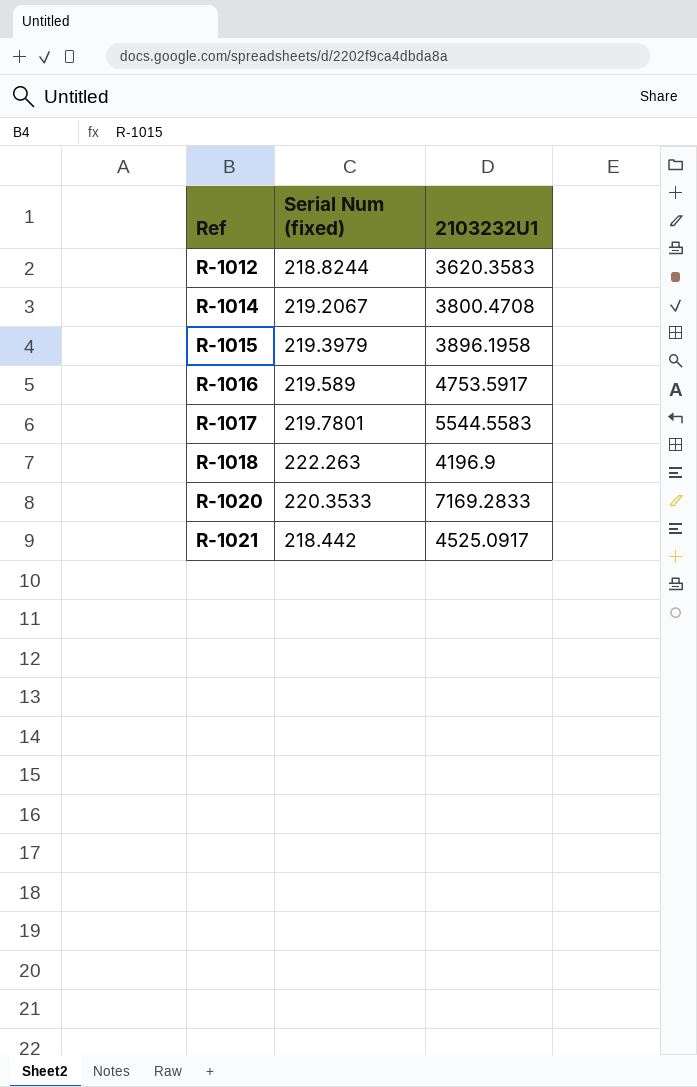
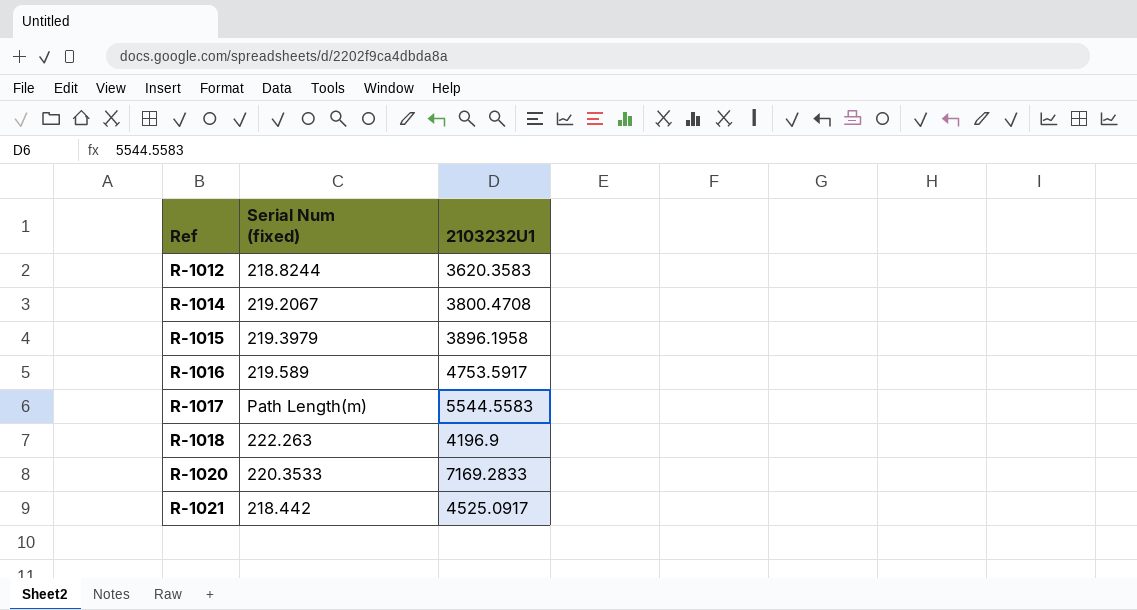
R-1017 | Serial Num (fixed): 219.7801 -> Path Length(m)

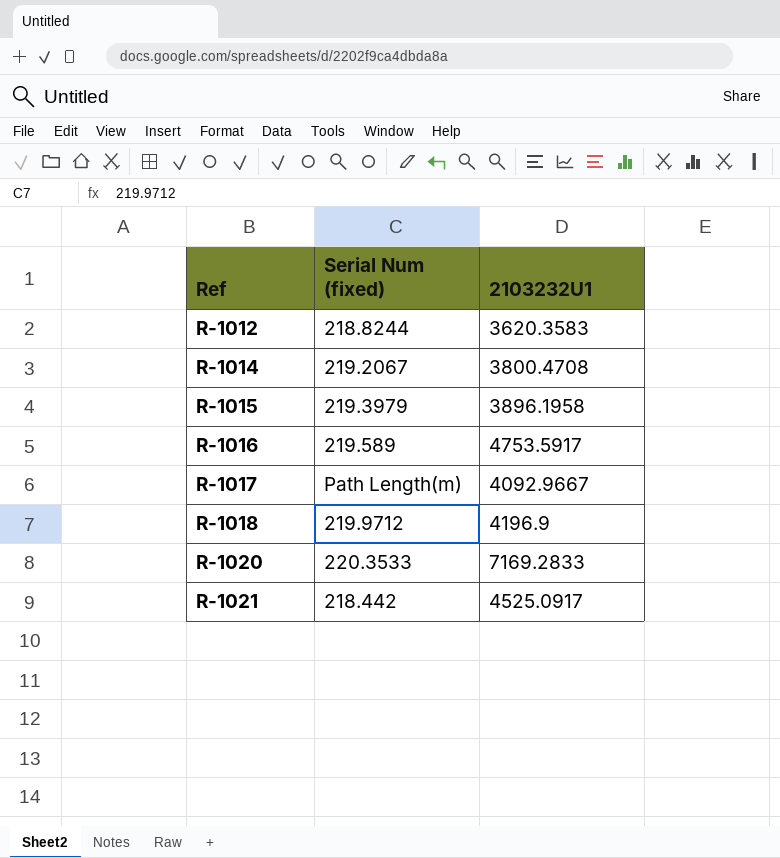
R-1017 | 2103232U1: 5544.5583 -> 4092.9667
R-1018 | Serial Num (fixed): 222.263 -> 219.9712

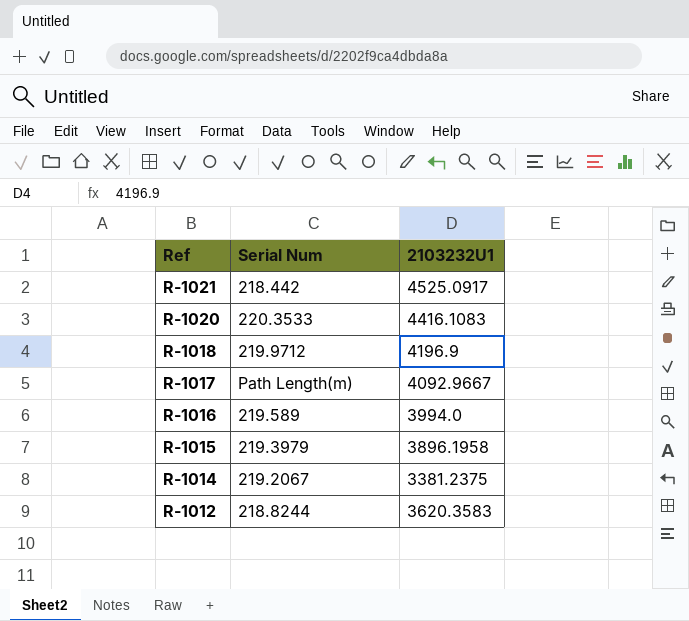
row order: Ref ascending -> Ref descending
column name: Serial Num (fixed) -> Serial Num
R-1020 | 2103232U1: 7169.2833 -> 4416.1083
R-1016 | 2103232U1: 4753.5917 -> 3994.0
R-1014 | 2103232U1: 3800.4708 -> 3381.2375

